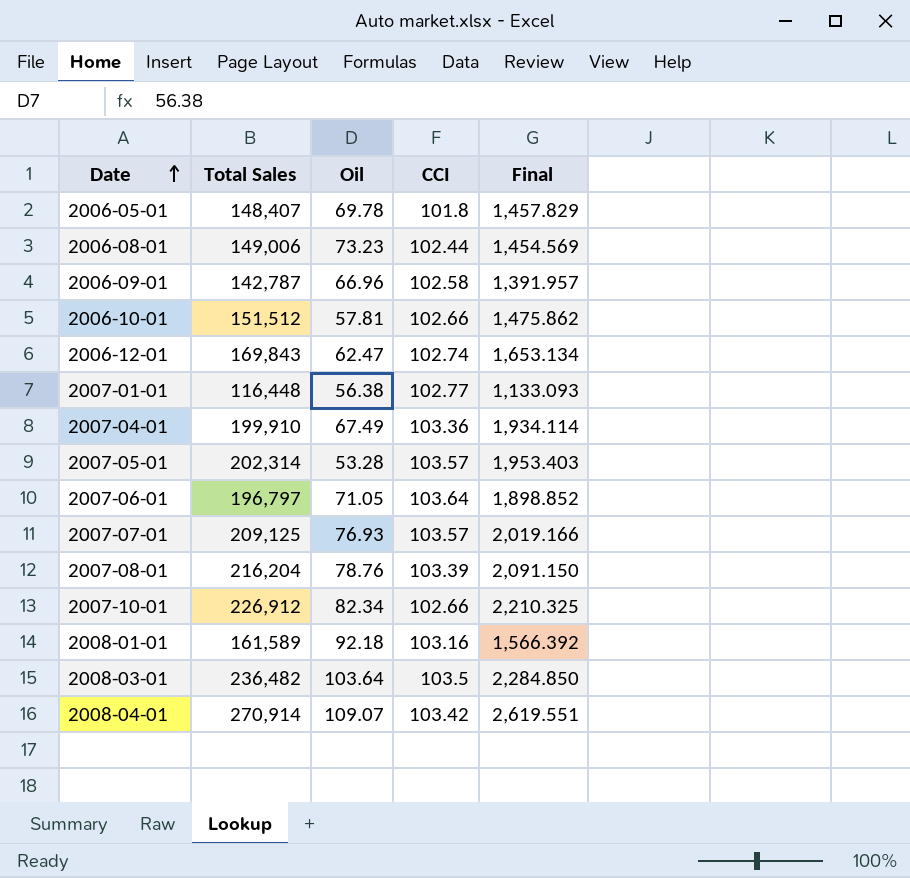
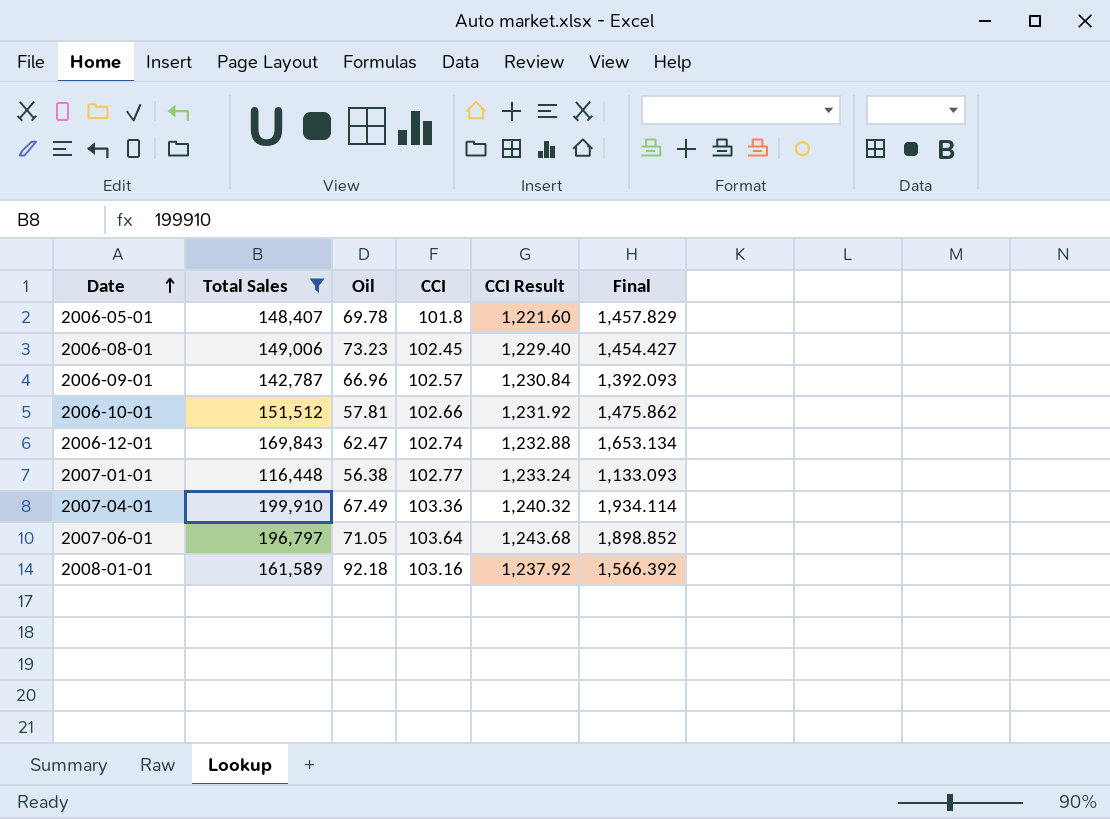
filter: none -> Total Sales <= 199,910
column CCI Result | formula: none -> [CCI] * 12
2006-08-01 | CCI: 102.44 -> 102.45
2006-08-01 | Final: 1,454.569 -> 1,454.427
2006-09-01 | CCI: 102.58 -> 102.57
2006-09-01 | Final: 1,391.957 -> 1,392.093

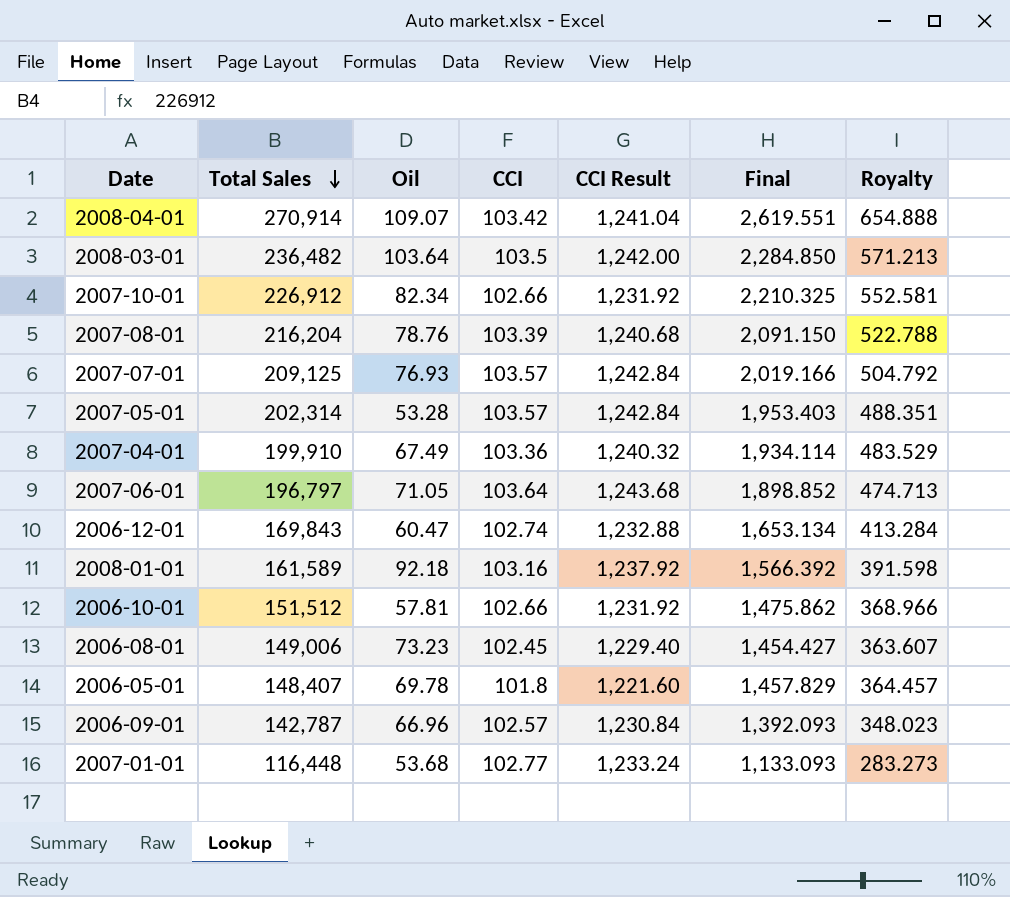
filter: Total Sales <= 199,910 -> none
row order: Date ascending -> Total Sales descending
column Royalty | formula: none -> [Final] * 0.25
2006-12-01 | Oil: 62.47 -> 60.47
2007-01-01 | Oil: 56.38 -> 53.68

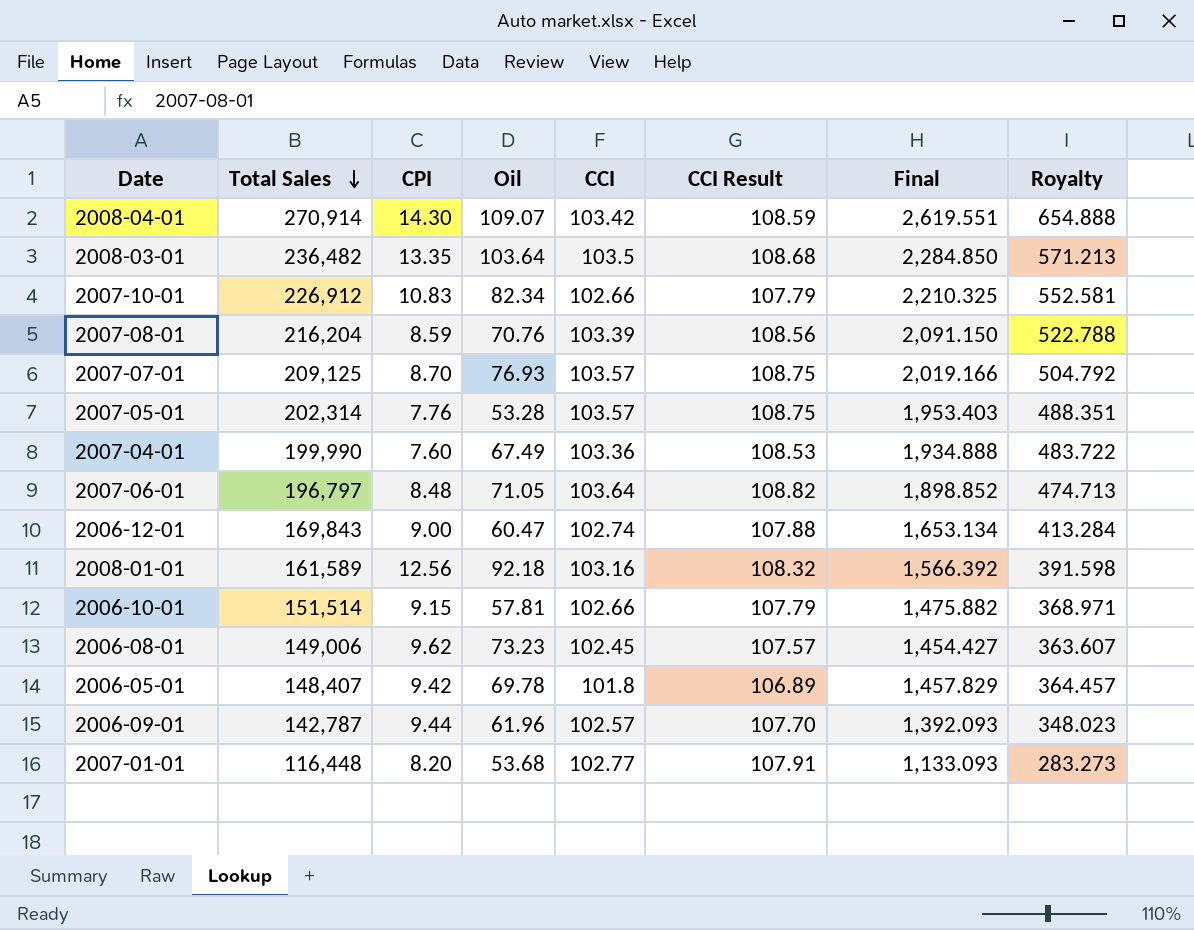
column CPI | position: none -> 3
column CCI Result | formula: [CCI] * 12 -> [CCI] * 1.05
2007-08-01 | Oil: 78.76 -> 70.76
2007-04-01 | Total Sales: 199,910 -> 199,990
2007-04-01 | Final: 1,934.114 -> 1,934.888
2007-04-01 | Royalty: 483.529 -> 483.722
2006-10-01 | Total Sales: 151,512 -> 151,514
2006-10-01 | Final: 1,475.862 -> 1,475.882
2006-10-01 | Royalty: 368.966 -> 368.971
2006-09-01 | Oil: 66.96 -> 61.96

